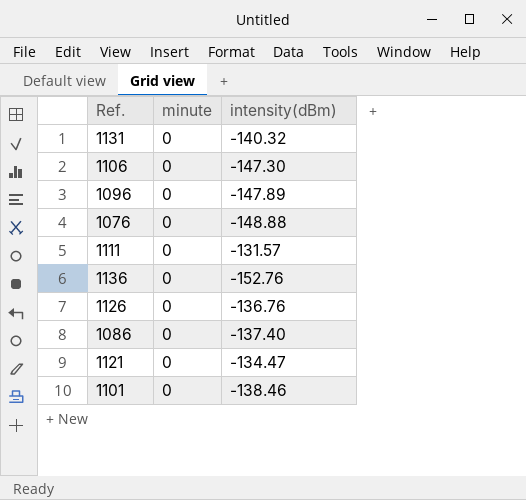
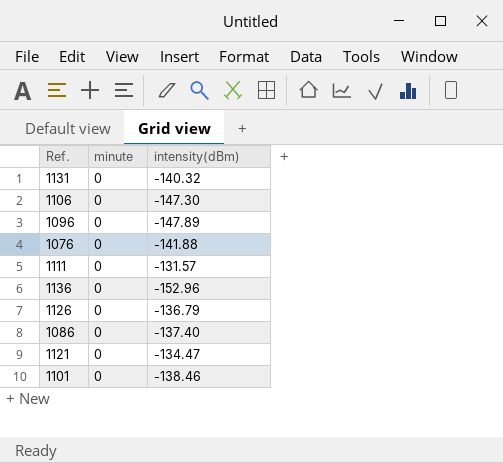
1076 | intensity(dBm): -148.88 -> -141.88
1136 | intensity(dBm): -152.76 -> -152.96
1126 | intensity(dBm): -136.76 -> -136.79

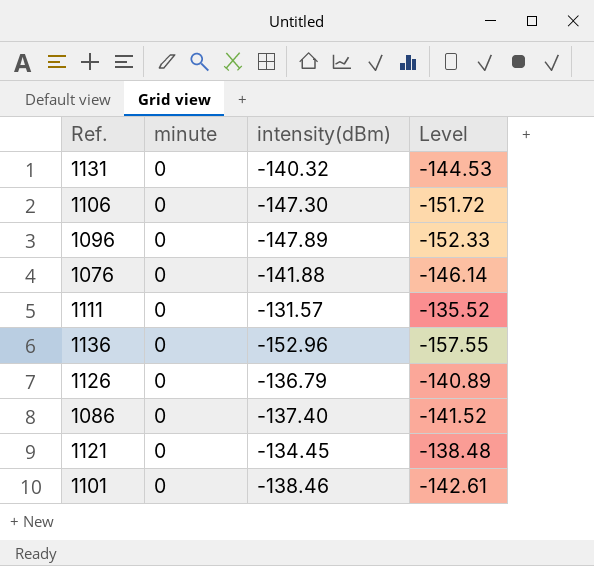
column Level | formula: none -> [intensity(dBm)] * 1.03
1121 | intensity(dBm): -134.47 -> -134.45

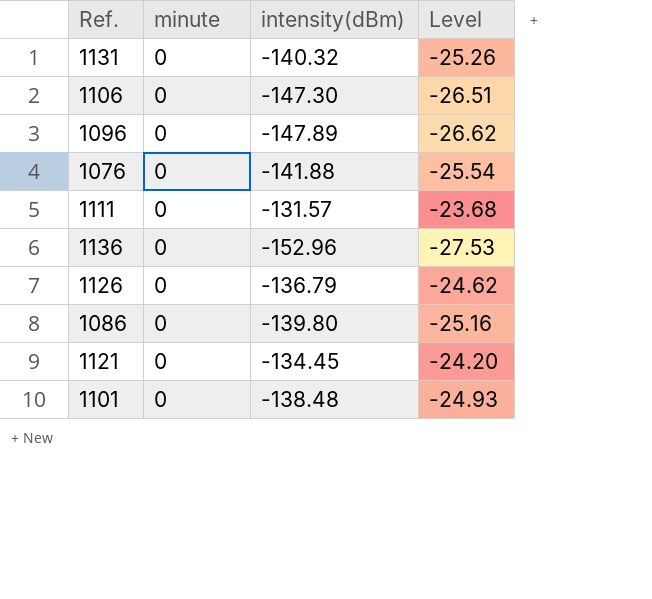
column Level | formula: [intensity(dBm)] * 1.03 -> [intensity(dBm)] * 0.18
1086 | intensity(dBm): -137.40 -> -139.80
1101 | intensity(dBm): -138.46 -> -138.48

